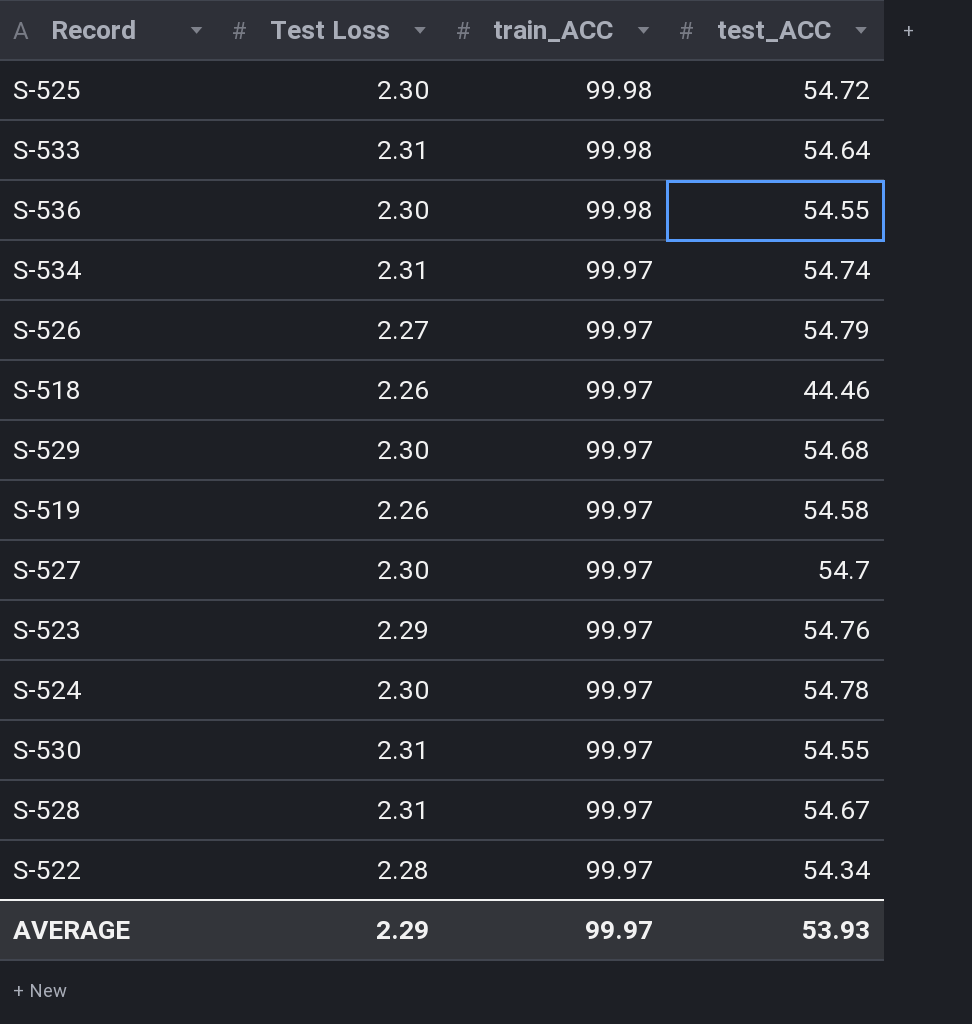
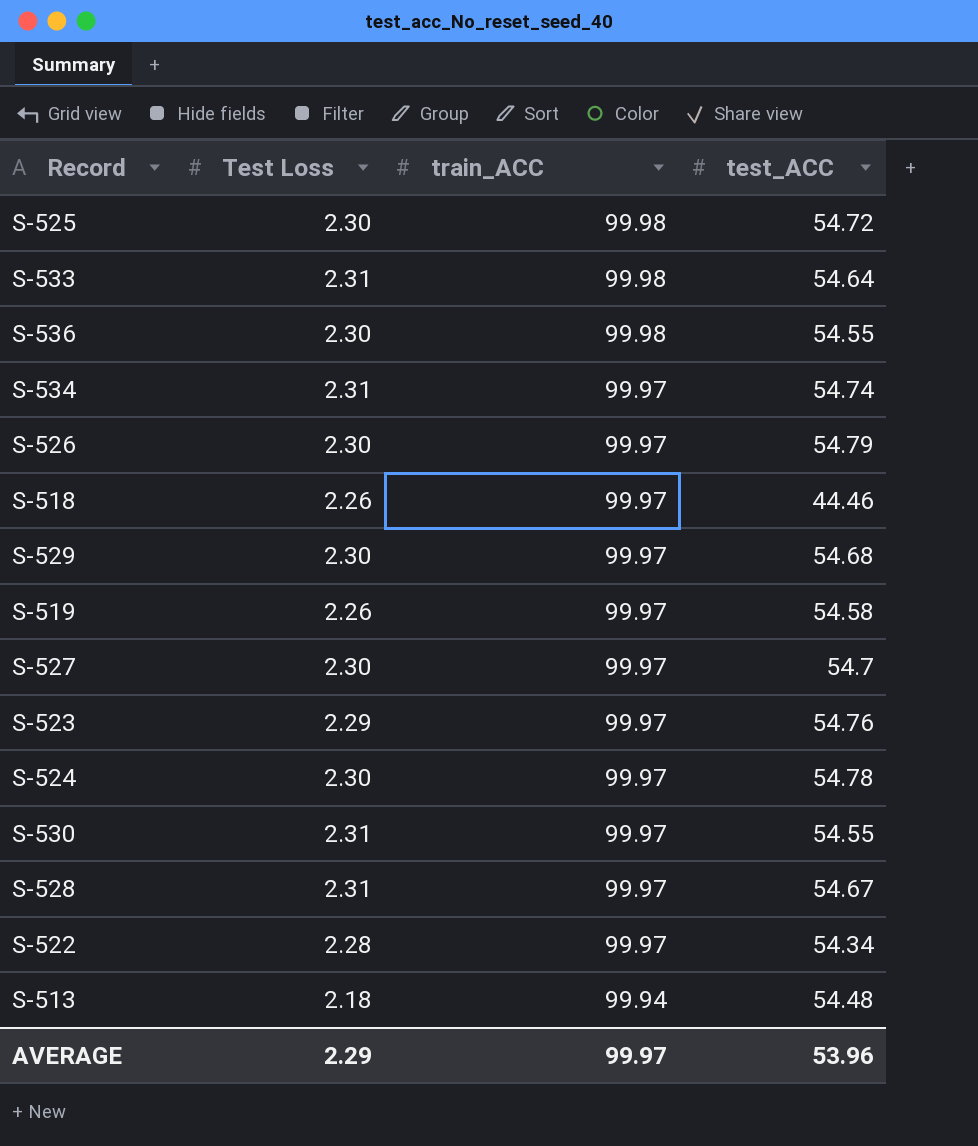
S-526 | Test Loss: 2.27 -> 2.30
row S-513: none -> 2.18 | 99.94 | 54.48
AVERAGE | test_ACC: 53.93 -> 53.96

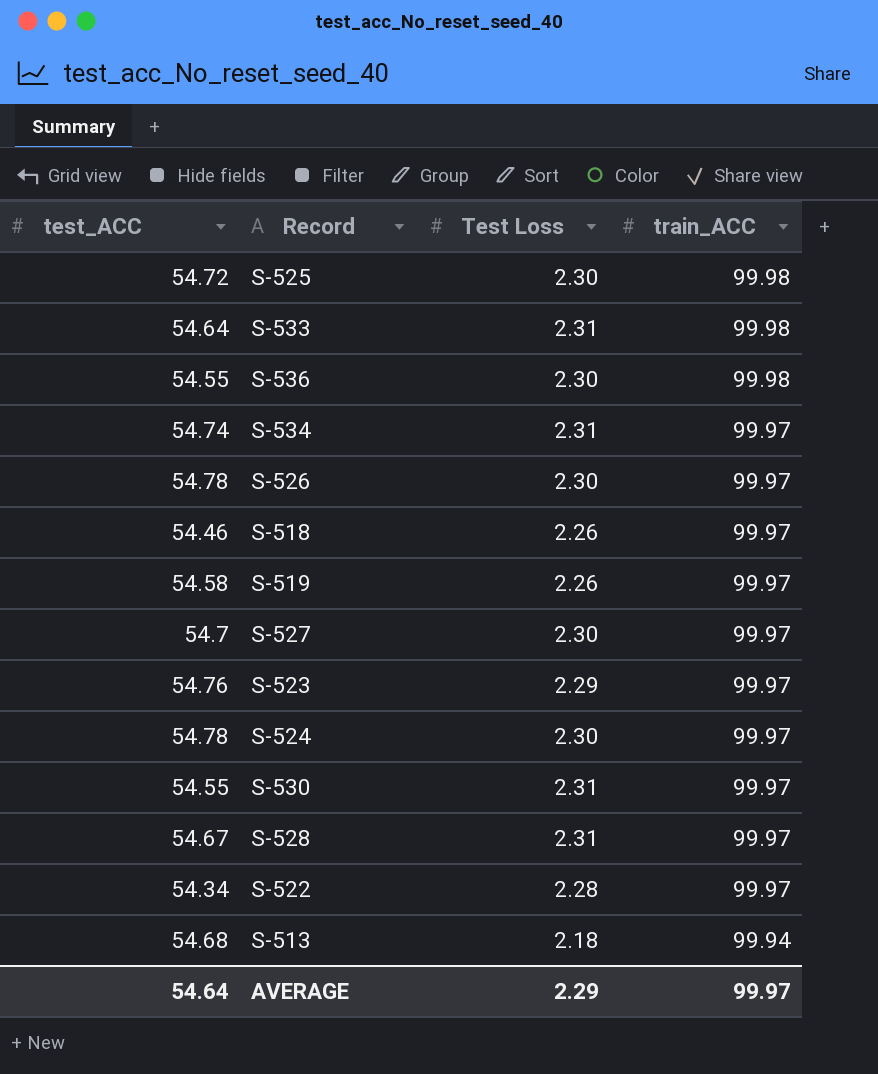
column test_ACC | position: 4 -> 1
row S-529: 2.30 | 99.97 | 54.68 -> none
S-526 | test_ACC: 54.79 -> 54.78
S-518 | test_ACC: 44.46 -> 54.46
S-513 | test_ACC: 54.48 -> 54.68
AVERAGE | test_ACC: 53.96 -> 54.64

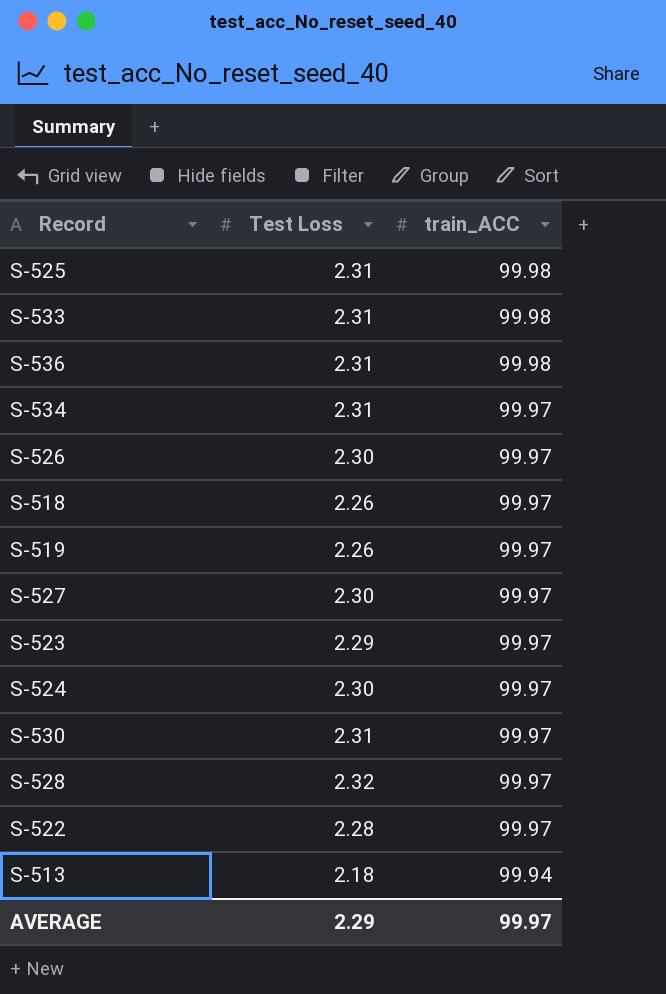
column test_ACC | position: 1 -> none
S-525 | Test Loss: 2.30 -> 2.31
S-536 | Test Loss: 2.30 -> 2.31
S-528 | Test Loss: 2.31 -> 2.32

